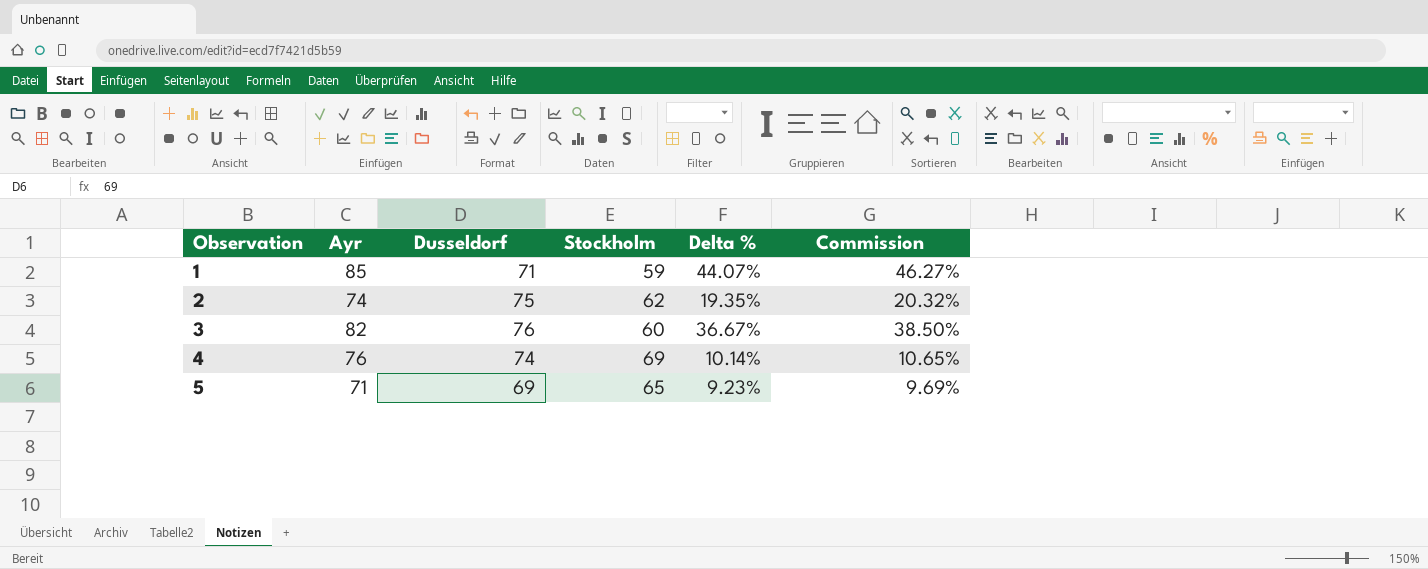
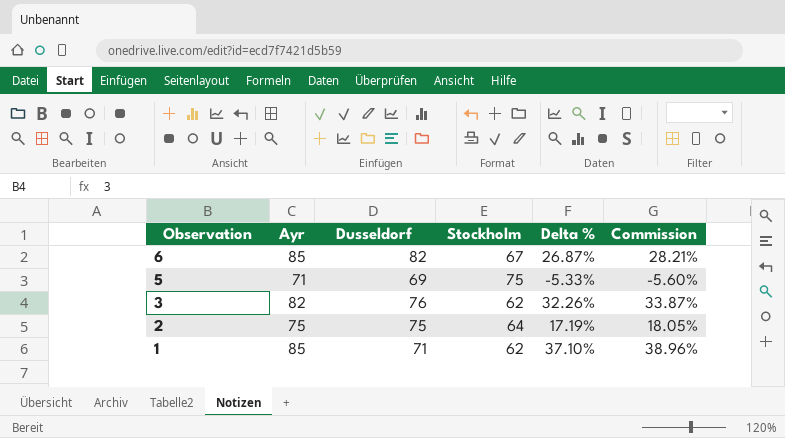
row order: Observation ascending -> Observation descending
row 4: 76 | 74 | 69 | 10.14% | 10.65% -> none
row 6: none -> 85 | 82 | 67 | 26.87% | 28.21%
5 | Stockholm: 65 -> 75
5 | Delta %: 9.23% -> -5.33%
5 | Commission: 9.69% -> -5.60%
3 | Stockholm: 60 -> 62
3 | Delta %: 36.67% -> 32.26%
3 | Commission: 38.50% -> 33.87%
2 | Ayr: 74 -> 75
2 | Stockholm: 62 -> 64
2 | Delta %: 19.35% -> 17.19%
2 | Commission: 20.32% -> 18.05%
1 | Stockholm: 59 -> 62
1 | Delta %: 44.07% -> 37.10%
1 | Commission: 46.27% -> 38.96%

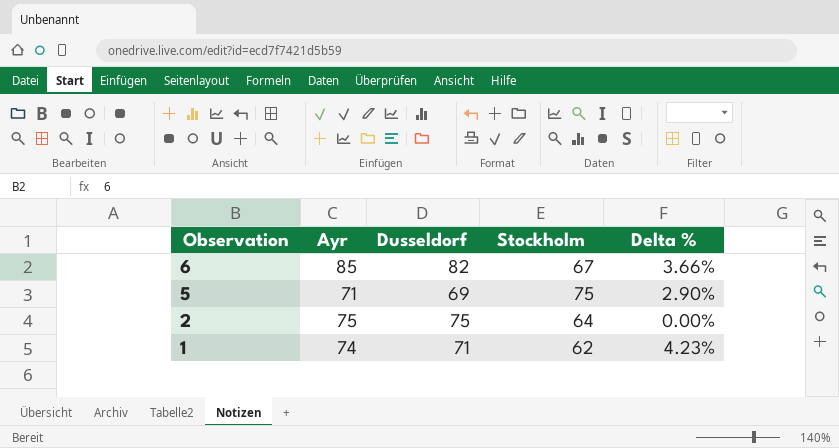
column Commission | formula: [Delta %] * 1.05 -> none
column Delta % | formula: ([Ayr] - [Stockholm]) / [Stockholm] -> ([Ayr] - [Dusseldorf]) / [Dusseldorf]
row 3: 82 | 76 | 62 | 32.26% | 33.87% -> none
1 | Ayr: 85 -> 74

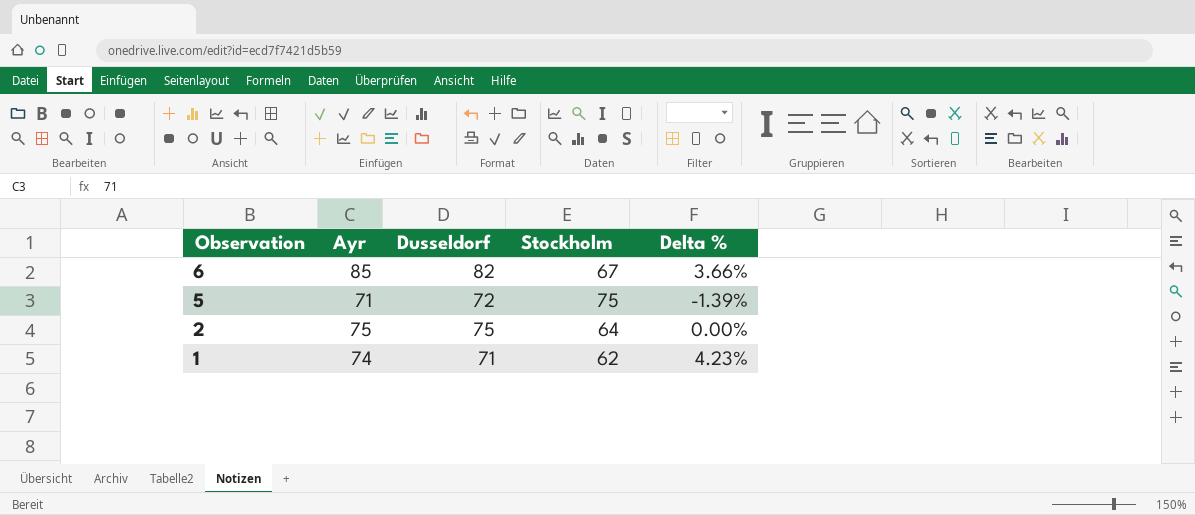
5 | Dusseldorf: 69 -> 72
5 | Delta %: 2.90% -> -1.39%

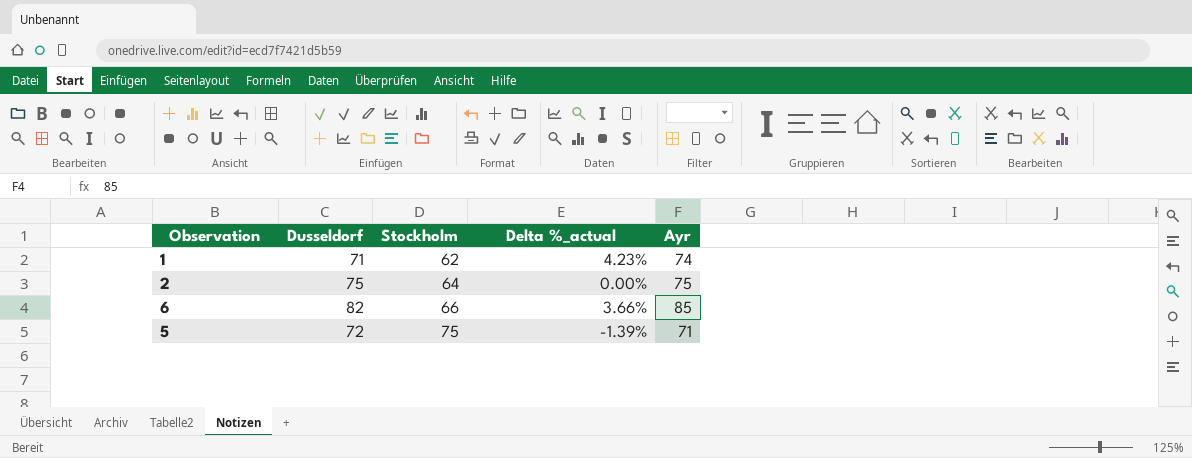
row order: Observation descending -> Stockholm ascending
column name: Delta % -> Delta %_actual
column Ayr | position: 2 -> 5
6 | Stockholm: 67 -> 66

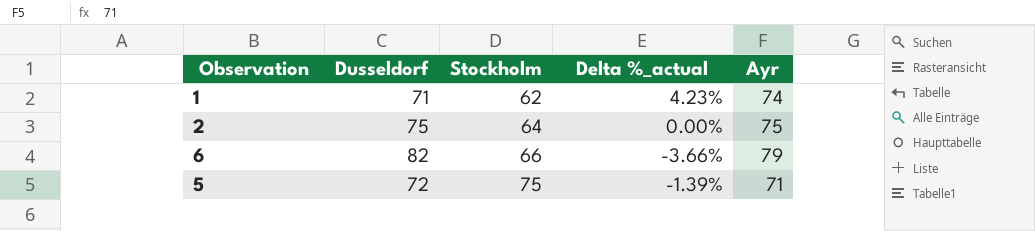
6 | Delta %_actual: 3.66% -> -3.66%
6 | Ayr: 85 -> 79

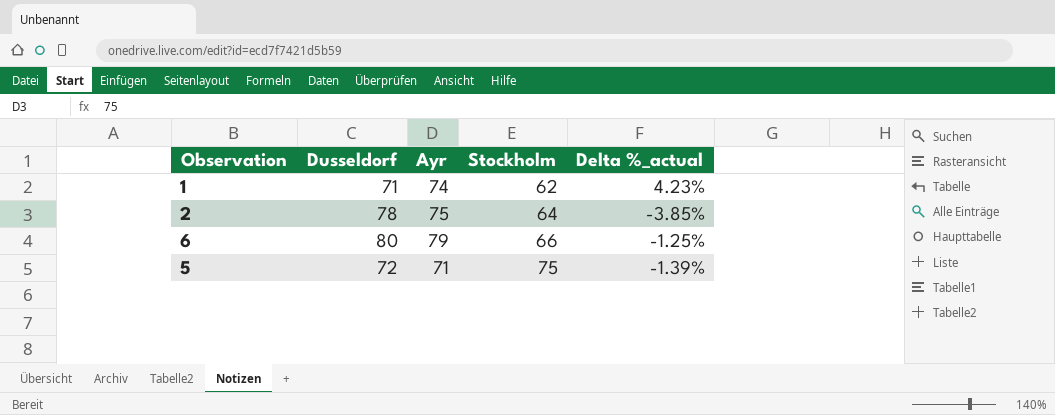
column Ayr | position: 5 -> 3
2 | Dusseldorf: 75 -> 78
2 | Delta %_actual: 0.00% -> -3.85%
6 | Dusseldorf: 82 -> 80
6 | Delta %_actual: -3.66% -> -1.25%

